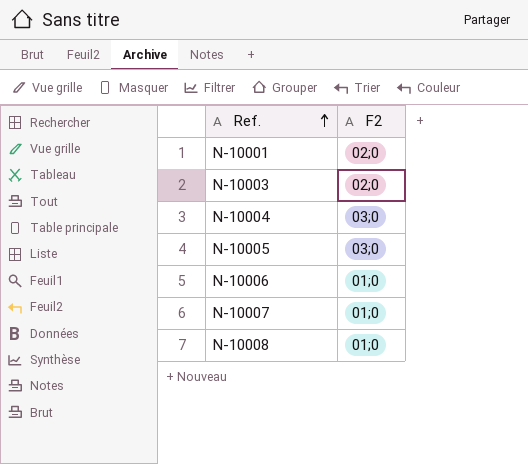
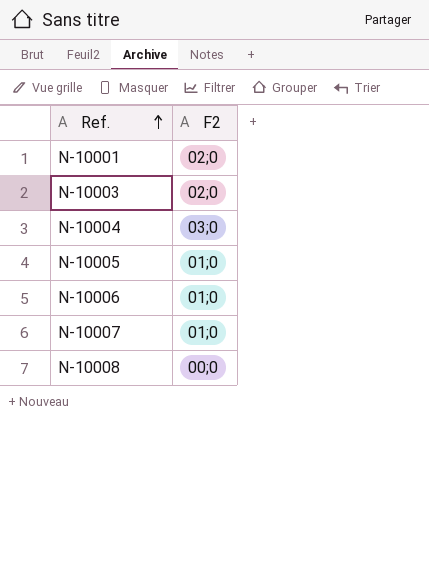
N-10005 | F2: 03;0 -> 01;0
N-10008 | F2: 01;0 -> 00;0

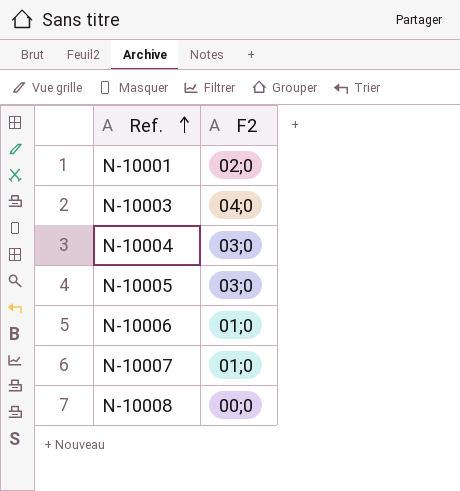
N-10003 | F2: 02;0 -> 04;0
N-10005 | F2: 01;0 -> 03;0

